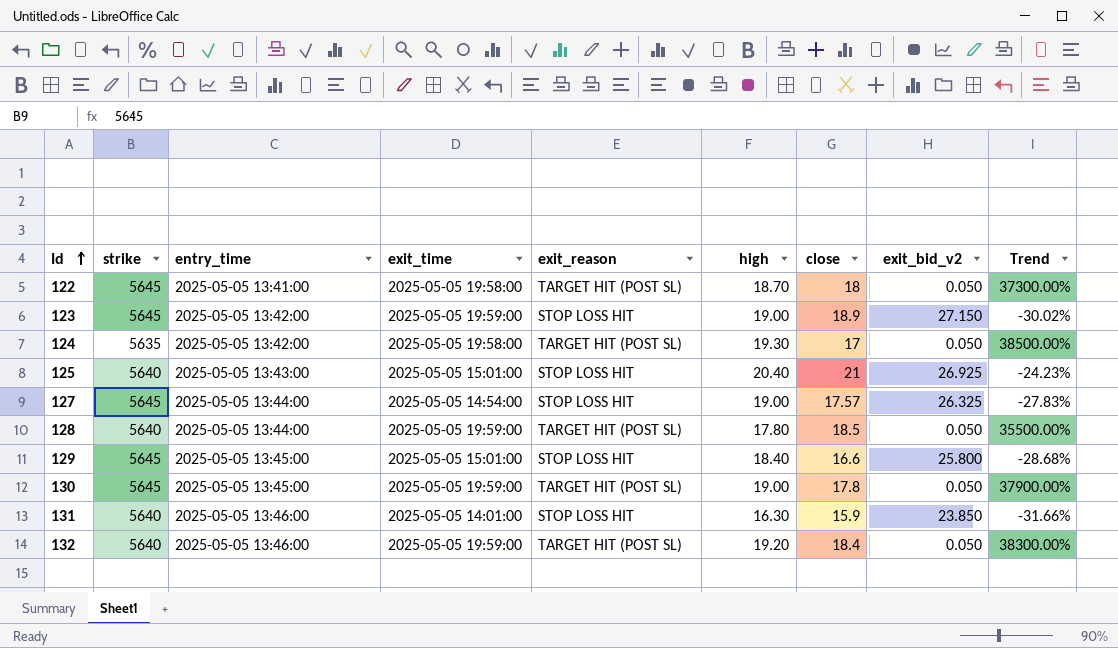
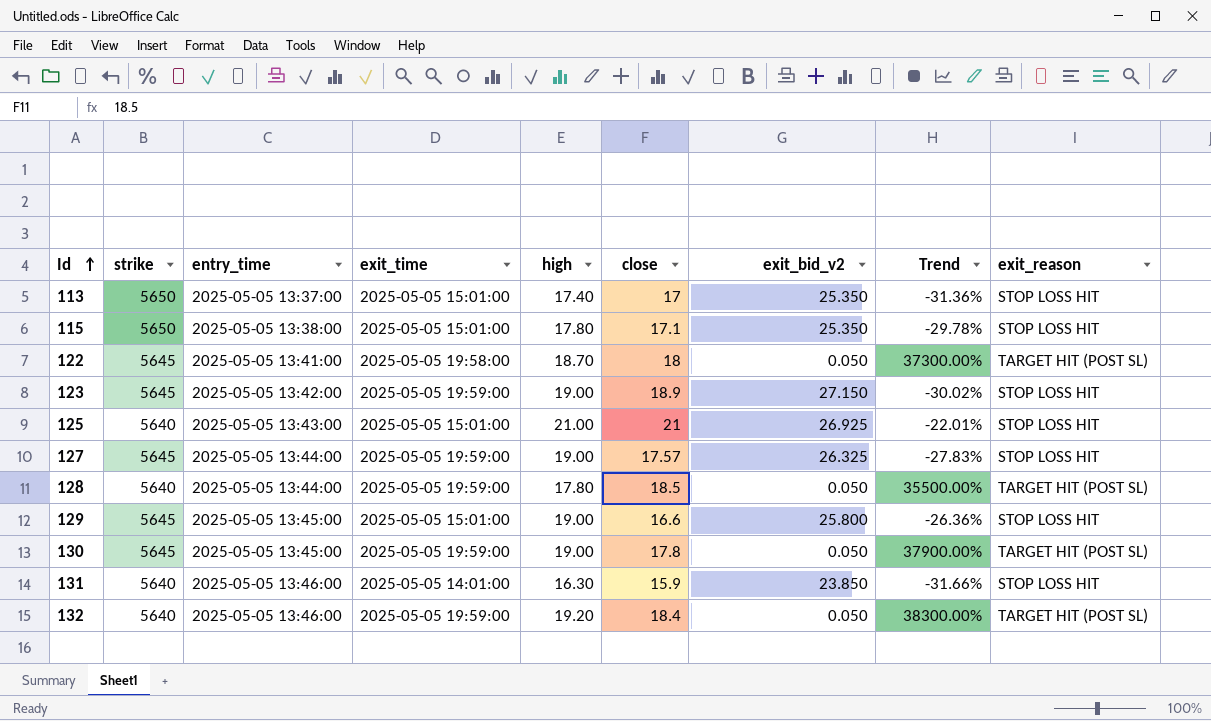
column exit_reason | position: 5 -> 9
row 124: 5635 | 2025-05-05 13:42:00 | 2025-05-05 19:58:00 | TARGET HIT (POST SL) | 19.30 | 17 | 0.050 | 38500.00% -> none
row 113: none -> 5650 | 2025-05-05 13:37:00 | 2025-05-05 15:01:00 | 17.40 | 17 | 25.350 | -31.36% | STOP LOSS HIT
row 115: none -> 5650 | 2025-05-05 13:38:00 | 2025-05-05 15:01:00 | 17.80 | 17.1 | 25.350 | -29.78% | STOP LOSS HIT
125 | high: 20.40 -> 21.00
125 | Trend: -24.23% -> -22.01%
127 | exit_time: 2025-05-05 14:54:00 -> 2025-05-05 19:59:00
129 | high: 18.40 -> 19.00
129 | Trend: -28.68% -> -26.36%

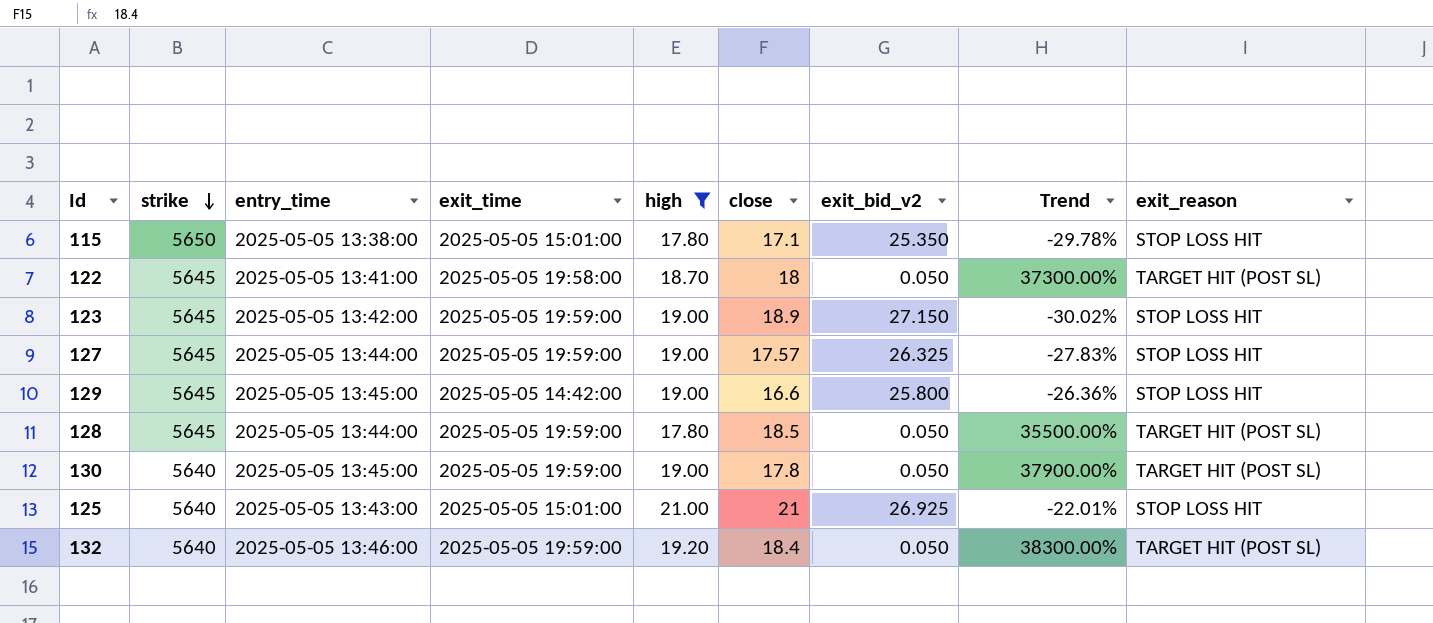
filter: none -> high >= 17.80
row order: Id ascending -> strike descending
129 | exit_time: 2025-05-05 15:01:00 -> 2025-05-05 14:42:00
128 | strike: 5640 -> 5645
130 | strike: 5645 -> 5640

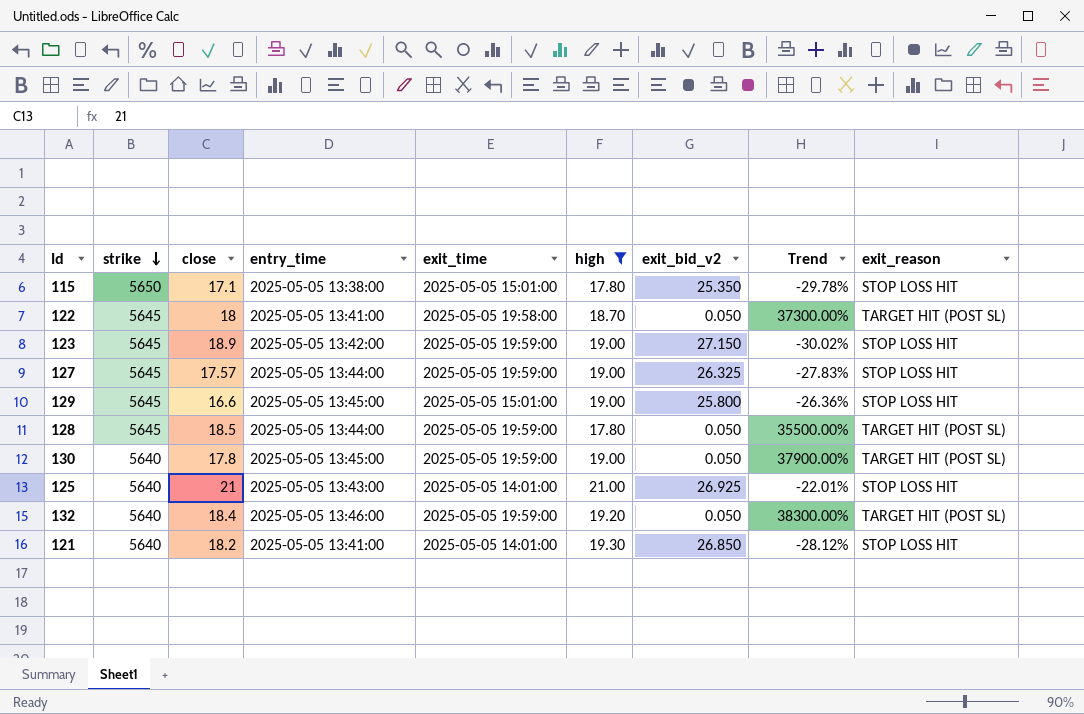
column close | position: 6 -> 3
129 | exit_time: 2025-05-05 14:42:00 -> 2025-05-05 15:01:00
125 | exit_time: 2025-05-05 15:01:00 -> 2025-05-05 14:01:00
row 121: none -> 5640 | 18.2 | 2025-05-05 13:41:00 | 2025-05-05 14:01:00 | 19.30 | 26.850 | -28.12% | STOP LOSS HIT

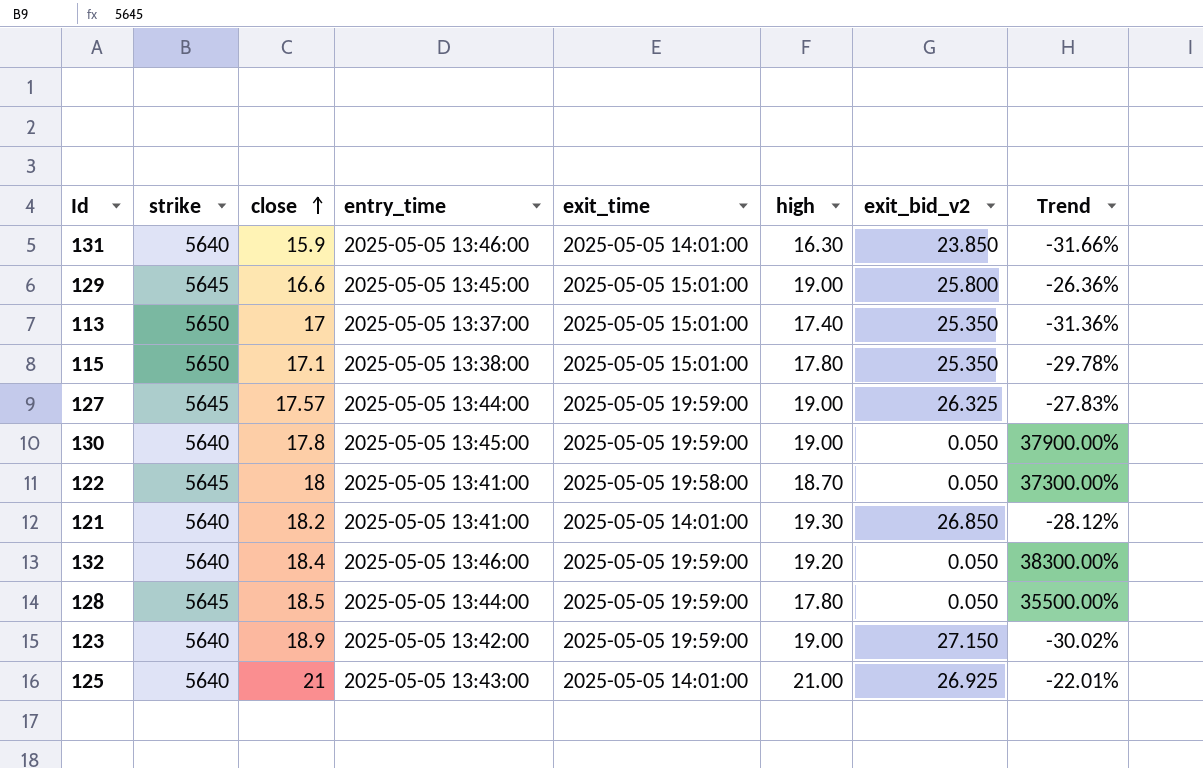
filter: high >= 17.80 -> none
row order: strike descending -> close ascending
column exit_reason | position: 9 -> none
123 | strike: 5645 -> 5640

